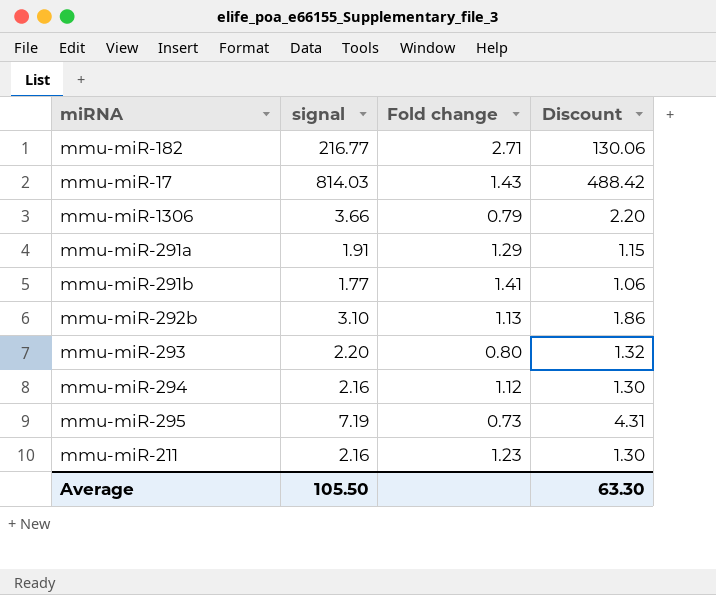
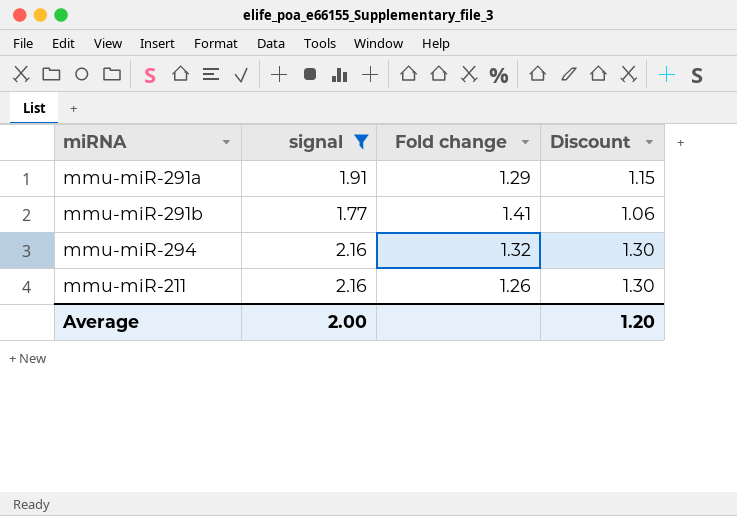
filter: none -> signal <= 2.16
mmu-miR-294 | Fold change: 1.12 -> 1.32
mmu-miR-211 | Fold change: 1.23 -> 1.26
Average | signal: 105.50 -> 2.00
Average | Discount: 63.30 -> 1.20

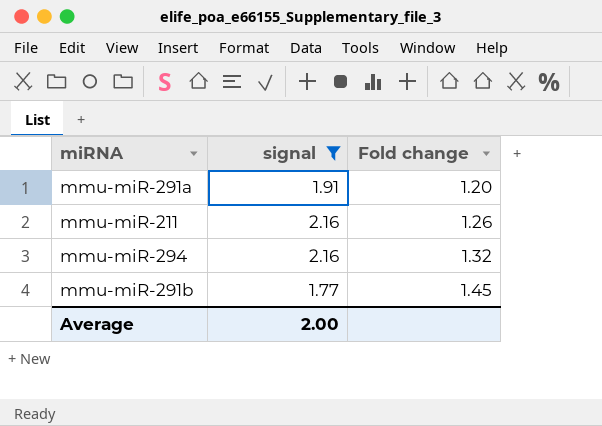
row order: none -> Fold change ascending
column Discount | formula: [signal] * 0.6 -> none
mmu-miR-291a | Fold change: 1.29 -> 1.20
mmu-miR-291b | Fold change: 1.41 -> 1.45

